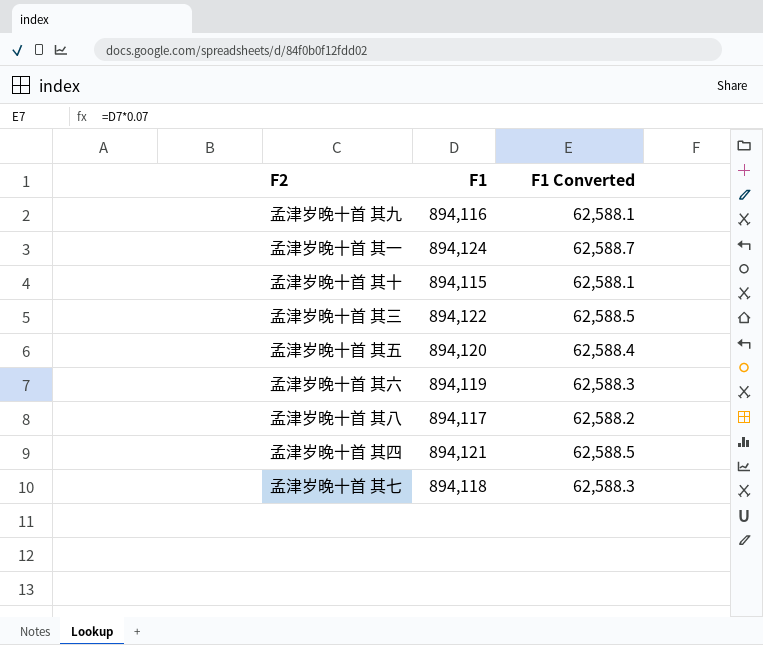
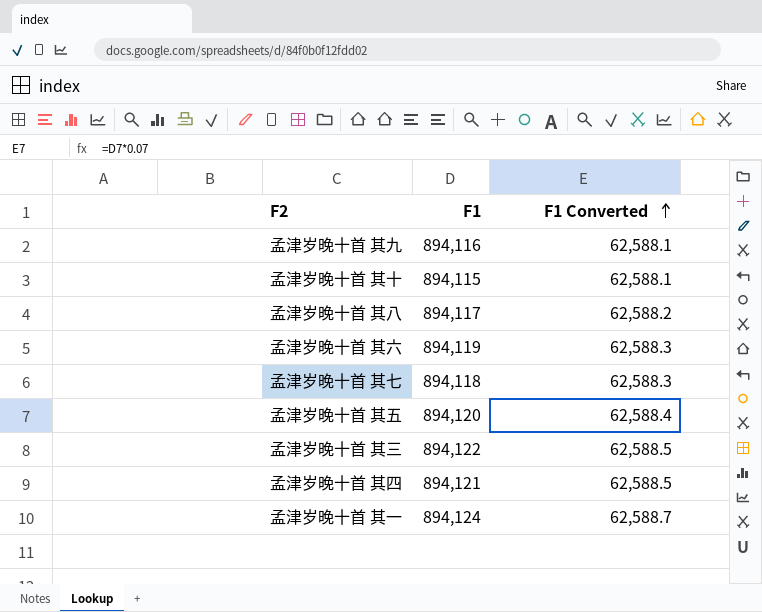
row order: none -> F1 Converted ascending

